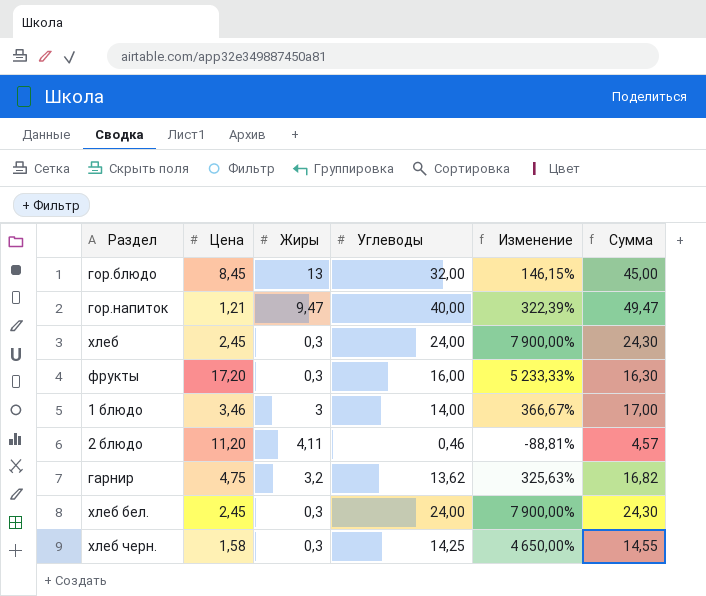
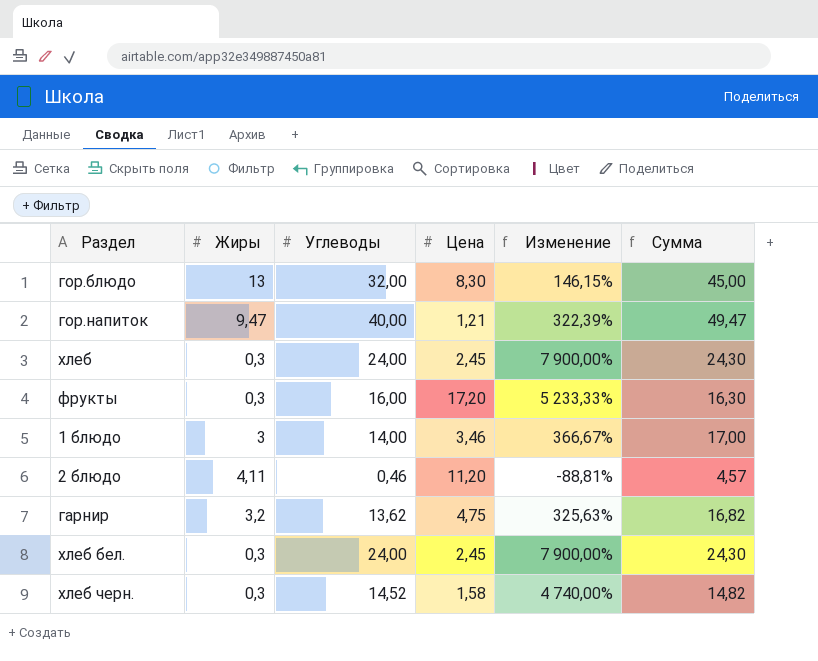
column Цена | position: 2 -> 4
гор.блюдо | Цена: 8,45 -> 8,30
хлеб черн. | Углеводы: 14,25 -> 14,52
хлеб черн. | Изменение: 4 650,00% -> 4 740,00%
хлеб черн. | Сумма: 14,55 -> 14,82

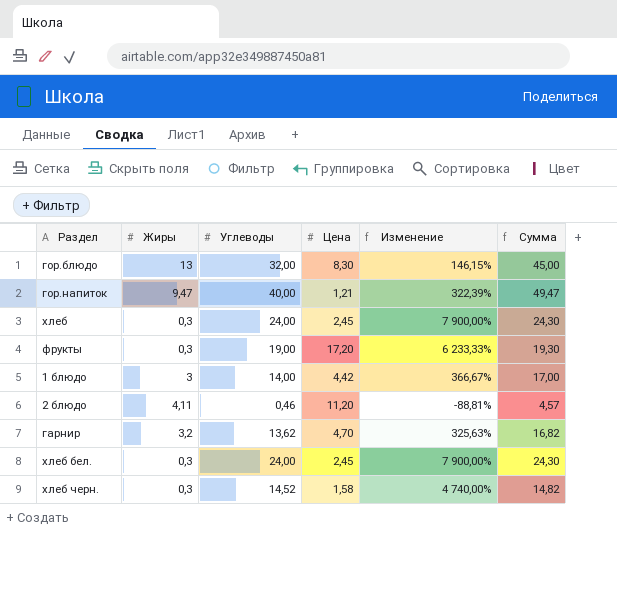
фрукты | Углеводы: 16,00 -> 19,00
фрукты | Изменение: 5 233,33% -> 6 233,33%
фрукты | Сумма: 16,30 -> 19,30
1 блюдо | Цена: 3,46 -> 4,42
гарнир | Цена: 4,75 -> 4,70

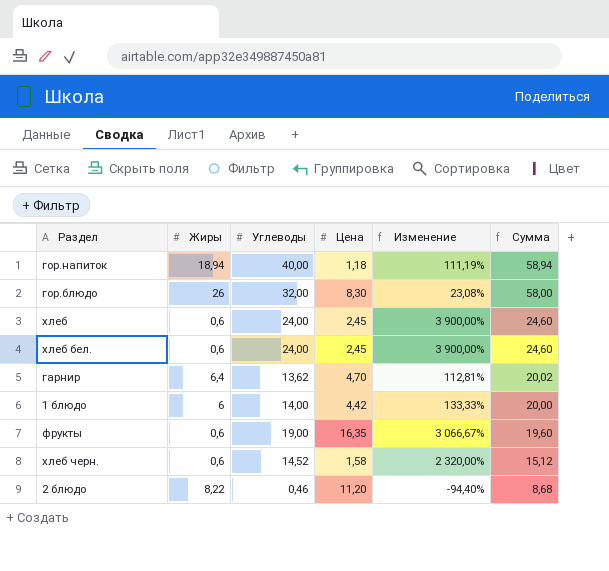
row order: none -> Сумма descending
гор.напиток | Жиры: 9,47 -> 18,94
гор.напиток | Цена: 1,21 -> 1,18
гор.напиток | Изменение: 322,39% -> 111,19%
гор.напиток | Сумма: 49,47 -> 58,94
гор.блюдо | Жиры: 13 -> 26
гор.блюдо | Изменение: 146,15% -> 23,08%
гор.блюдо | Сумма: 45,00 -> 58,00
хлеб | Жиры: 0,3 -> 0,6
хлеб | Изменение: 7 900,00% -> 3 900,00%
хлеб | Сумма: 24,30 -> 24,60
хлеб бел. | Жиры: 0,3 -> 0,6
хлеб бел. | Изменение: 7 900,00% -> 3 900,00%
хлеб бел. | Сумма: 24,30 -> 24,60
гарнир | Жиры: 3,2 -> 6,4
гарнир | Изменение: 325,63% -> 112,81%
гарнир | Сумма: 16,82 -> 20,02
1 блюдо | Жиры: 3 -> 6
1 блюдо | Изменение: 366,67% -> 133,33%
1 блюдо | Сумма: 17,00 -> 20,00
фрукты | Жиры: 0,3 -> 0,6
фрукты | Цена: 17,20 -> 16,35
фрукты | Изменение: 6 233,33% -> 3 066,67%
фрукты | Сумма: 19,30 -> 19,60
хлеб черн. | Жиры: 0,3 -> 0,6
хлеб черн. | Изменение: 4 740,00% -> 2 320,00%
хлеб черн. | Сумма: 14,82 -> 15,12
2 блюдо | Жиры: 4,11 -> 8,22
2 блюдо | Изменение: -88,81% -> -94,40%
2 блюдо | Сумма: 4,57 -> 8,68

